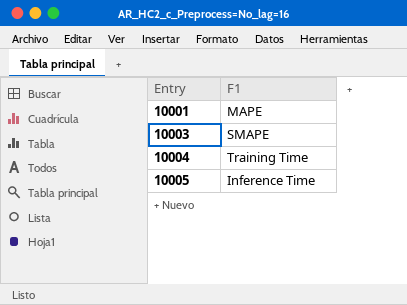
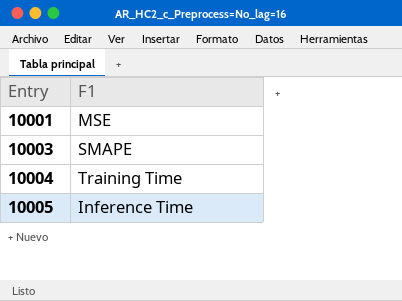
10001 | F1: MAPE -> MSE

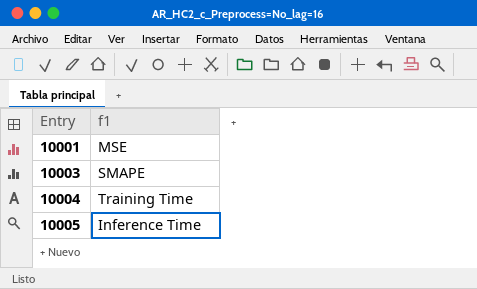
column name: F1 -> f1

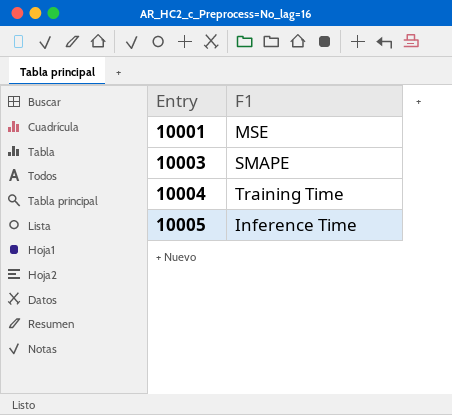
column name: f1 -> F1

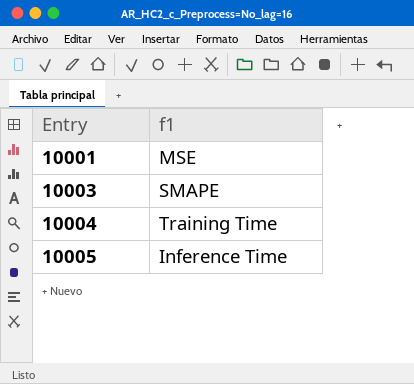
column name: F1 -> f1

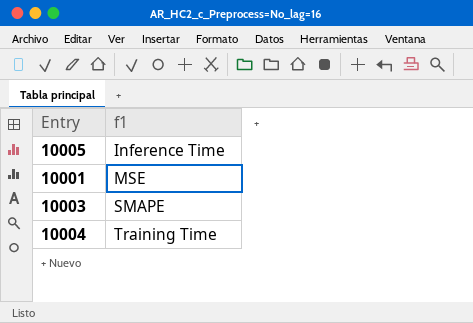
row order: Entry ascending -> f1 ascending

